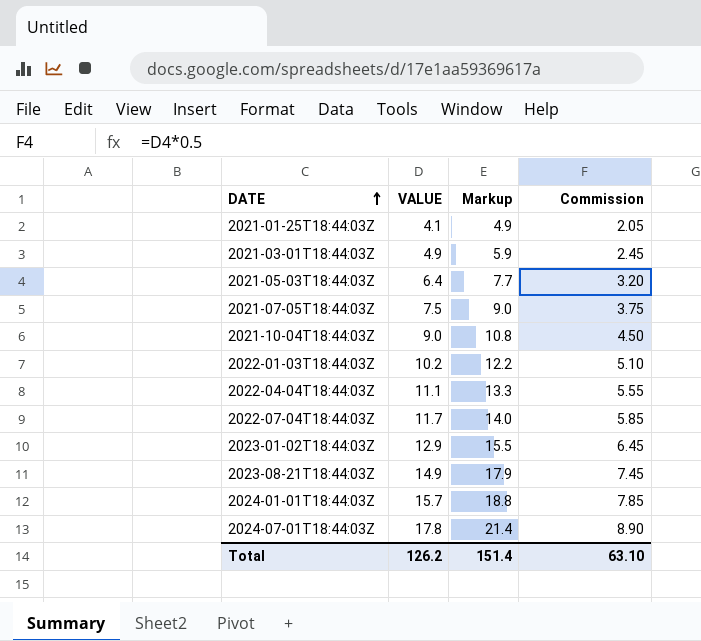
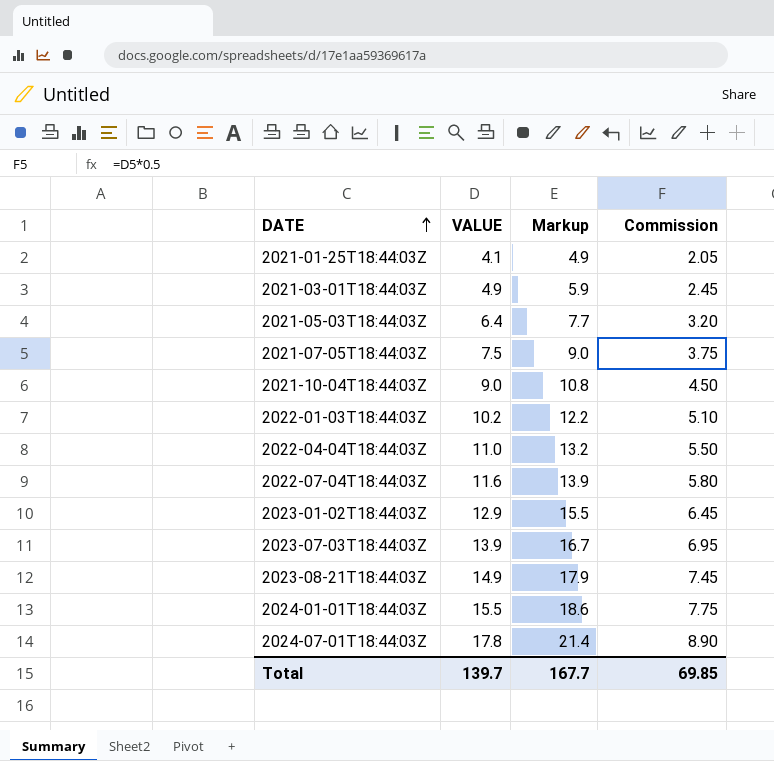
2022-04-04T18:44:03Z | VALUE: 11.1 -> 11.0
2022-04-04T18:44:03Z | Markup: 13.3 -> 13.2
2022-04-04T18:44:03Z | Commission: 5.55 -> 5.50
2022-07-04T18:44:03Z | VALUE: 11.7 -> 11.6
2022-07-04T18:44:03Z | Markup: 14.0 -> 13.9
2022-07-04T18:44:03Z | Commission: 5.85 -> 5.80
row 2023-07-03T18:44:03Z: none -> 13.9 | 16.7 | 6.95
2024-01-01T18:44:03Z | VALUE: 15.7 -> 15.5
2024-01-01T18:44:03Z | Markup: 18.8 -> 18.6
2024-01-01T18:44:03Z | Commission: 7.85 -> 7.75
Total | VALUE: 126.2 -> 139.7
Total | Markup: 151.4 -> 167.7
Total | Commission: 63.10 -> 69.85

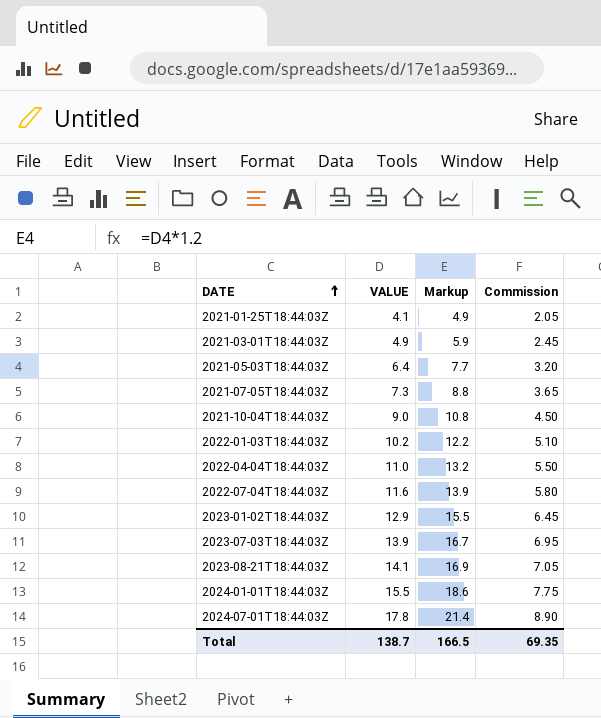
2021-07-05T18:44:03Z | VALUE: 7.5 -> 7.3
2021-07-05T18:44:03Z | Markup: 9.0 -> 8.8
2021-07-05T18:44:03Z | Commission: 3.75 -> 3.65
2023-08-21T18:44:03Z | VALUE: 14.9 -> 14.1
2023-08-21T18:44:03Z | Markup: 17.9 -> 16.9
2023-08-21T18:44:03Z | Commission: 7.45 -> 7.05
Total | VALUE: 139.7 -> 138.7
Total | Markup: 167.7 -> 166.5
Total | Commission: 69.85 -> 69.35

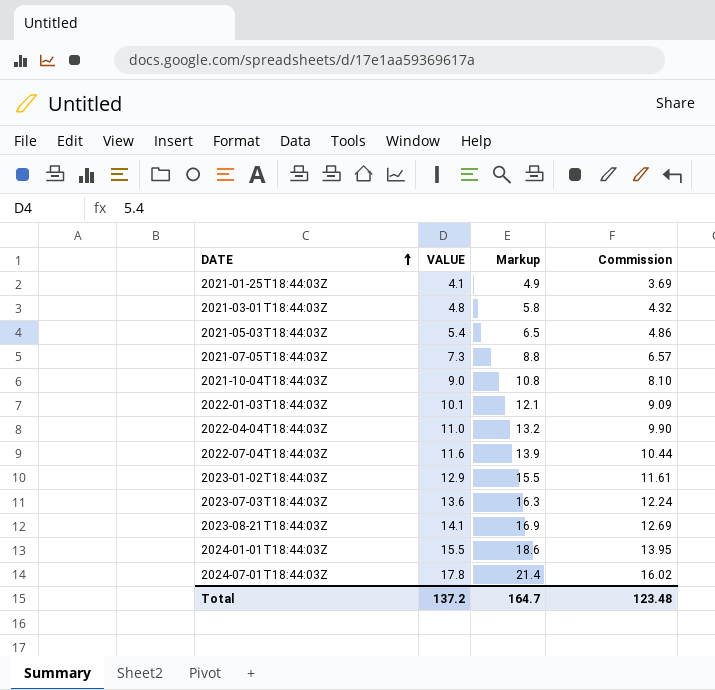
column Commission | formula: [VALUE] * 0.5 -> [VALUE] * 0.9
2021-03-01T18:44:03Z | VALUE: 4.9 -> 4.8
2021-03-01T18:44:03Z | Markup: 5.9 -> 5.8
2021-05-03T18:44:03Z | VALUE: 6.4 -> 5.4
2021-05-03T18:44:03Z | Markup: 7.7 -> 6.5
2022-01-03T18:44:03Z | VALUE: 10.2 -> 10.1
2022-01-03T18:44:03Z | Markup: 12.2 -> 12.1
2023-07-03T18:44:03Z | VALUE: 13.9 -> 13.6
2023-07-03T18:44:03Z | Markup: 16.7 -> 16.3
Total | VALUE: 138.7 -> 137.2
Total | Markup: 166.5 -> 164.7
Total | Commission: 69.35 -> 123.48

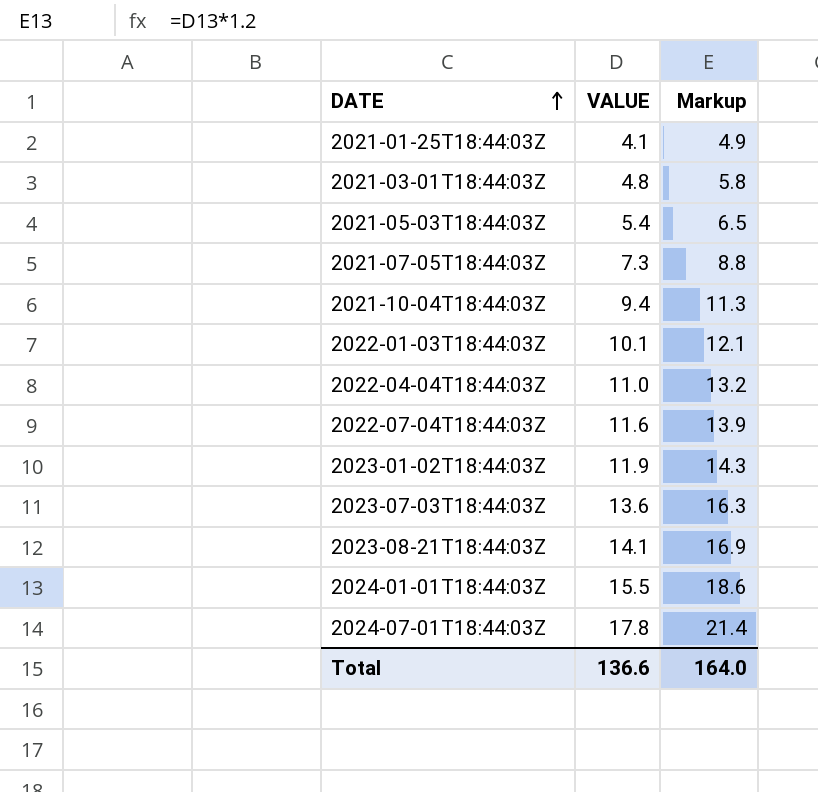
column Commission | formula: [VALUE] * 0.9 -> none
2021-10-04T18:44:03Z | VALUE: 9.0 -> 9.4
2021-10-04T18:44:03Z | Markup: 10.8 -> 11.3
2023-01-02T18:44:03Z | VALUE: 12.9 -> 11.9
2023-01-02T18:44:03Z | Markup: 15.5 -> 14.3
Total | VALUE: 137.2 -> 136.6
Total | Markup: 164.7 -> 164.0

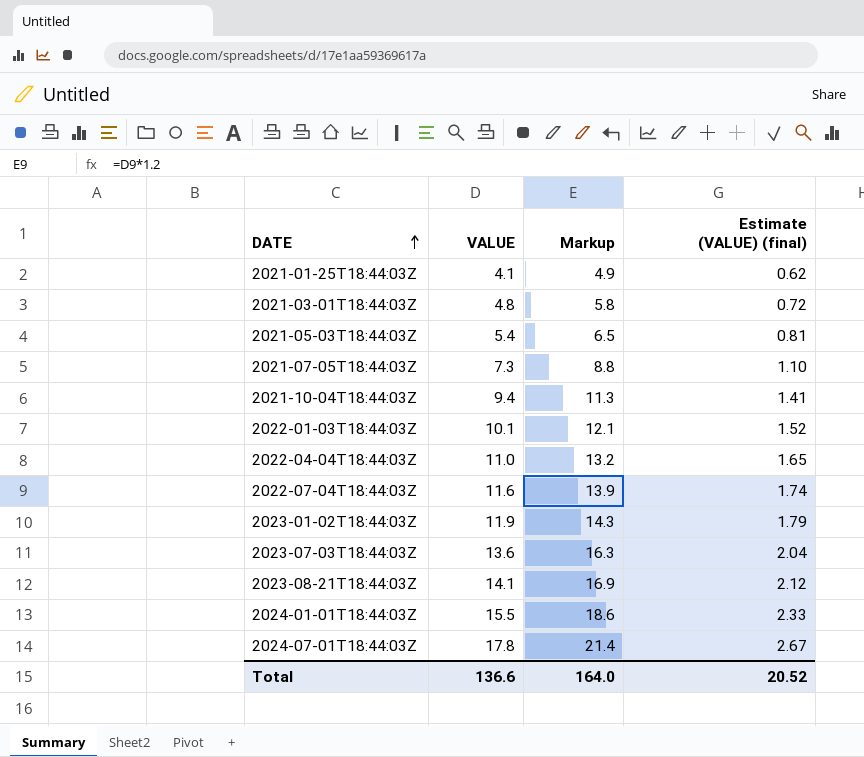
column Estimate (VALUE) (final) | formula: none -> [VALUE] * 0.15

